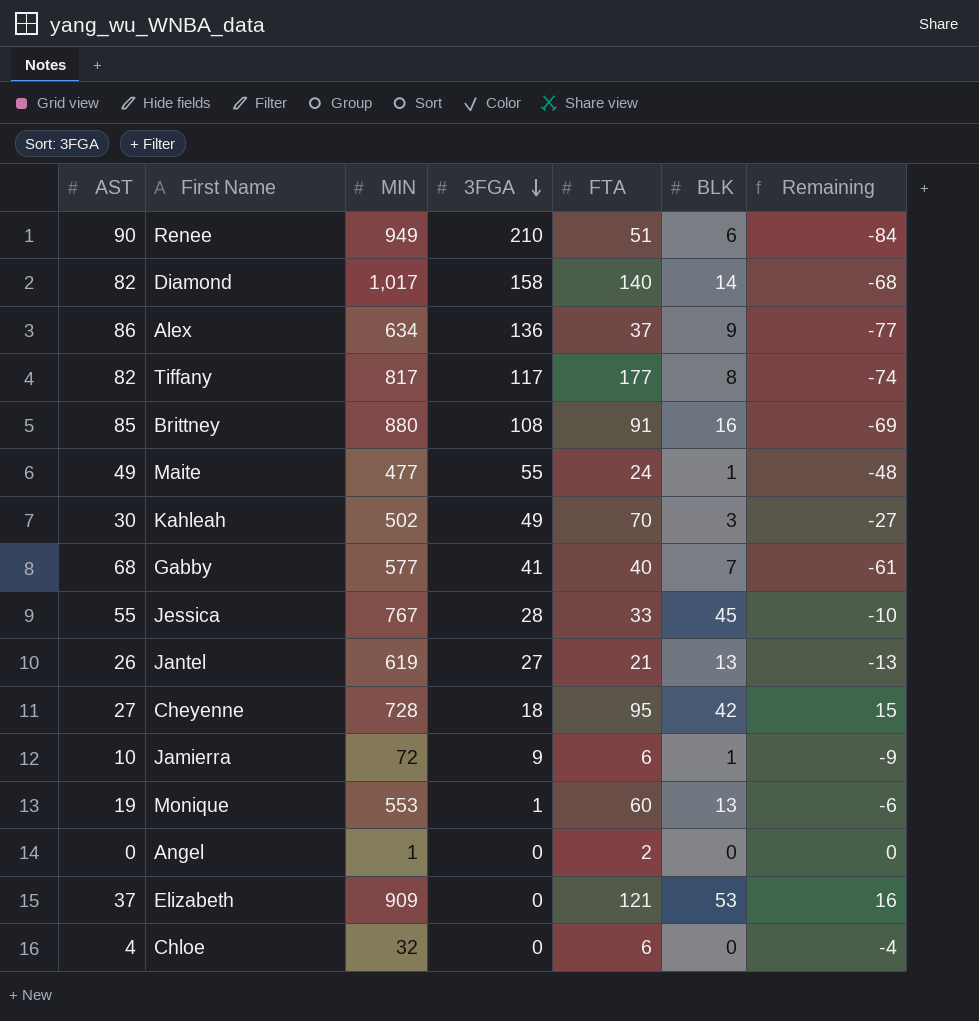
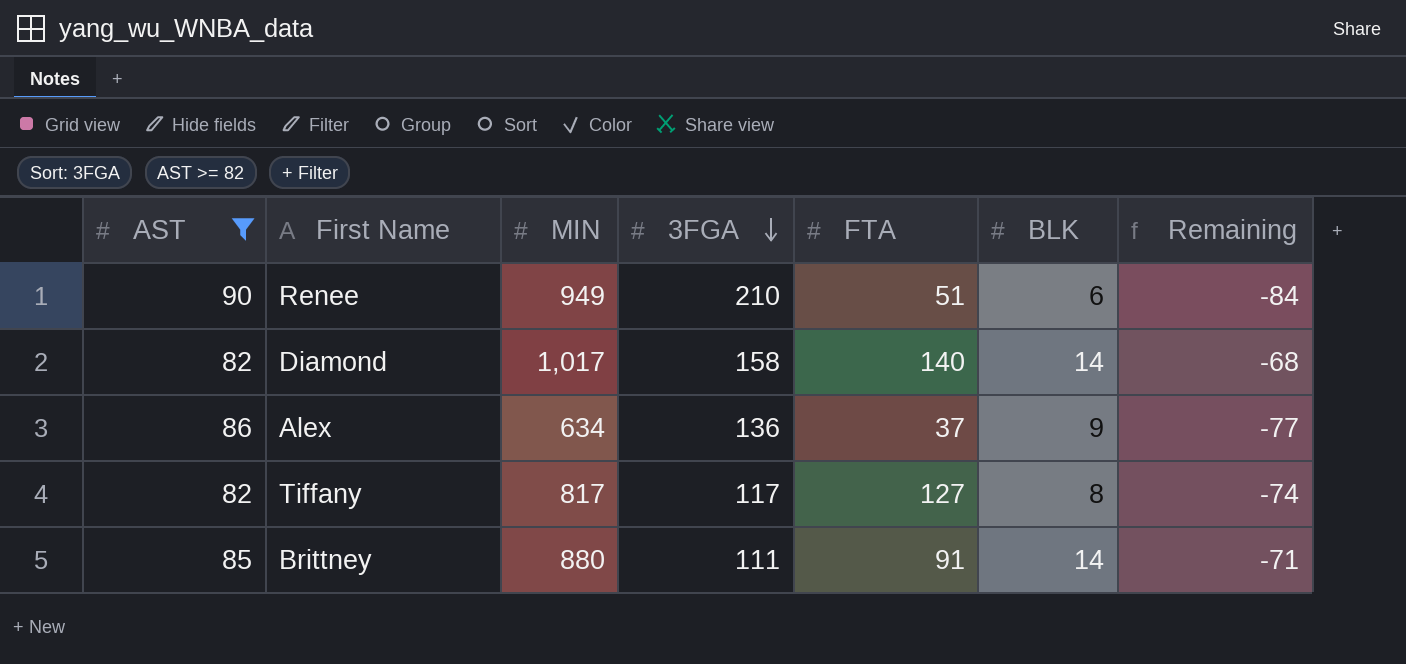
filter: none -> AST >= 82
Tiffany | FTA: 177 -> 127
Brittney | 3FGA: 108 -> 111
Brittney | BLK: 16 -> 14
Brittney | Remaining: -69 -> -71

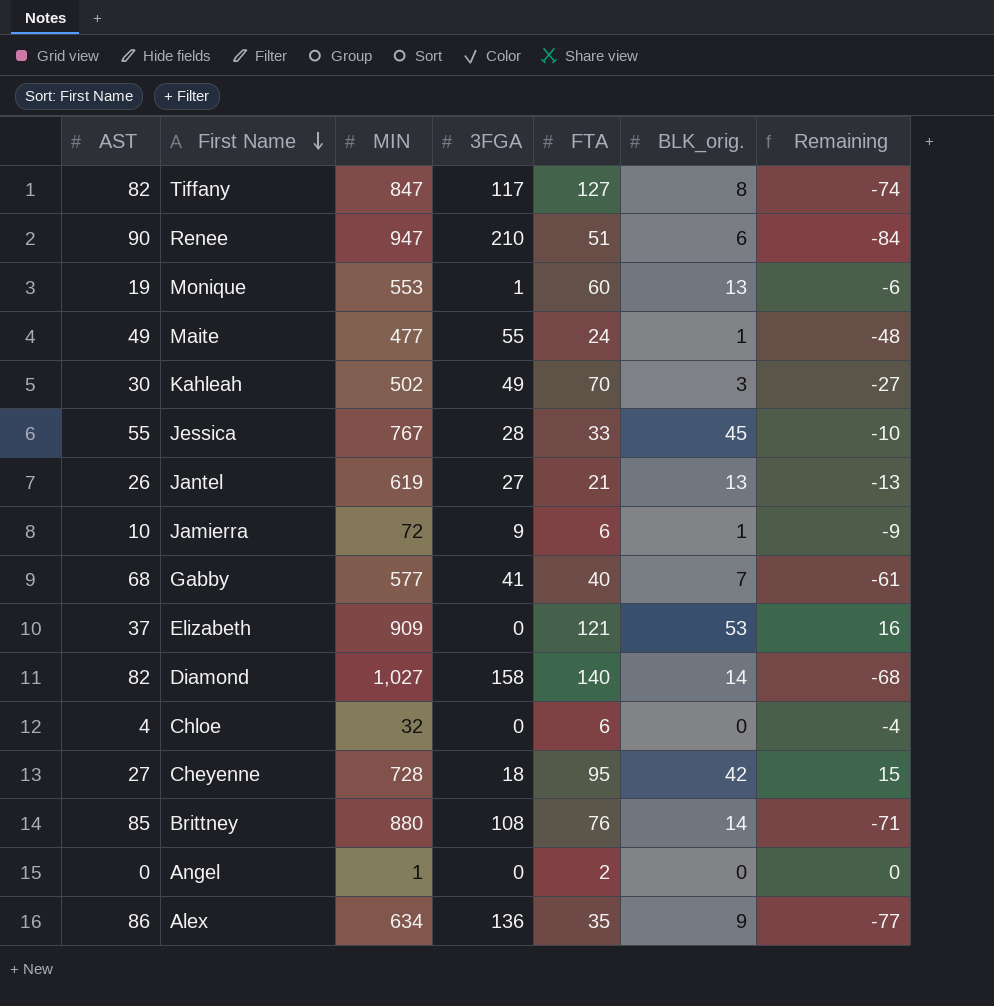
filter: AST >= 82 -> none
row order: 3FGA descending -> First Name descending
column name: BLK -> BLK_orig.
Tiffany | MIN: 817 -> 847
Renee | MIN: 949 -> 947
Diamond | MIN: 1,017 -> 1,027
Brittney | 3FGA: 111 -> 108
Brittney | FTA: 91 -> 76
Alex | FTA: 37 -> 35

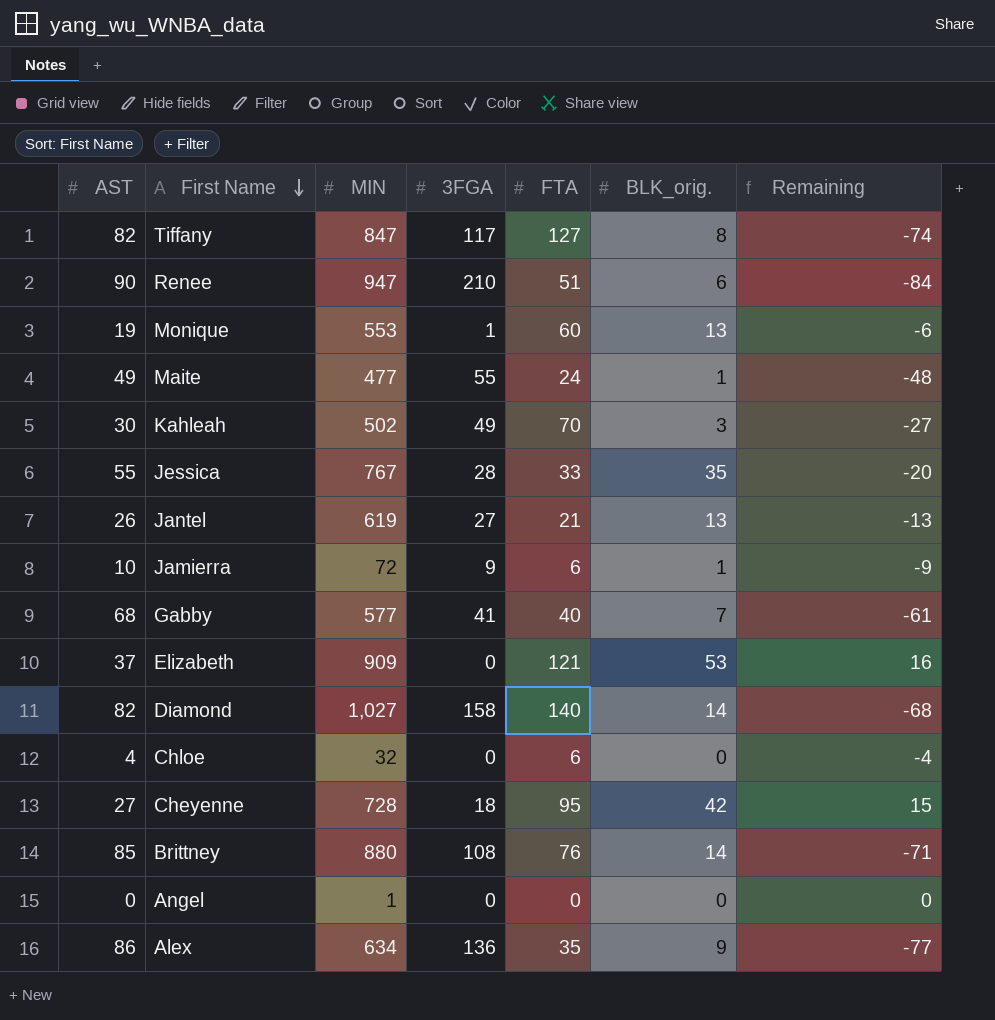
Jessica | BLK_orig.: 45 -> 35
Jessica | Remaining: -10 -> -20
Angel | FTA: 2 -> 0

